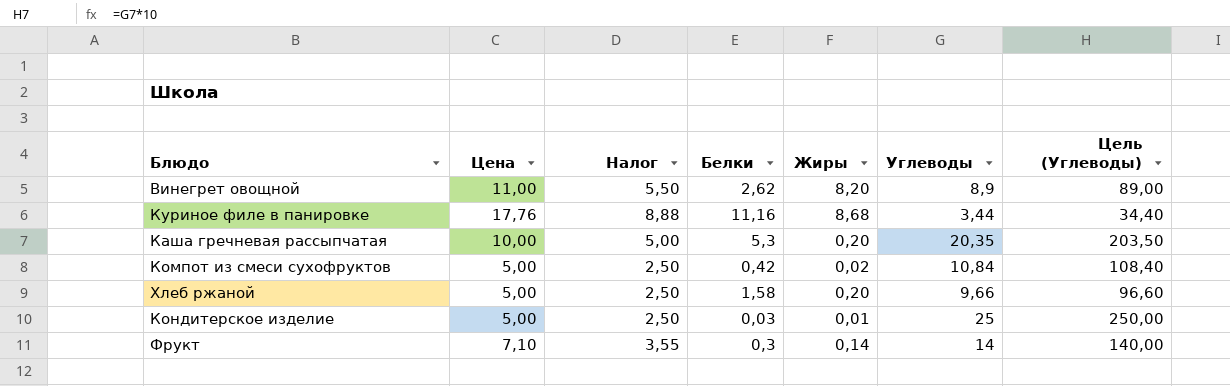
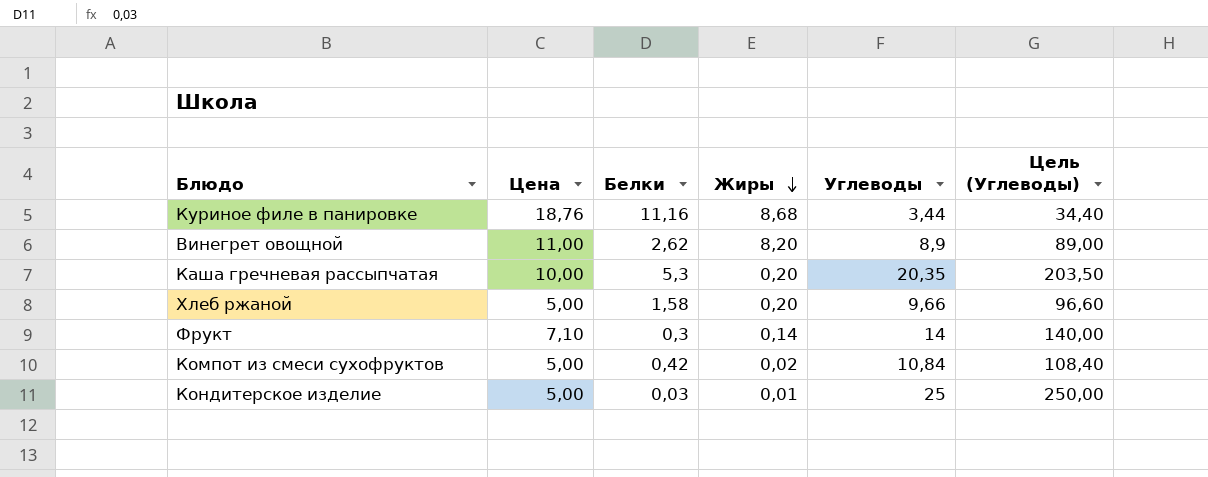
row order: none -> Жиры descending
column Налог | formula: [Цена] * 0,5 -> none
Куриное филе в панировке | Цена: 17,76 -> 18,76

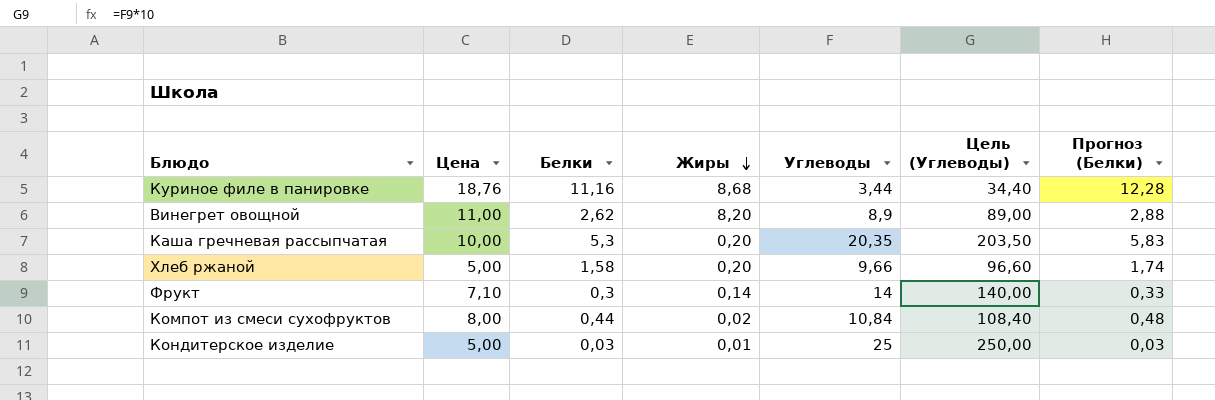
column Прогноз (Белки) | formula: none -> [Белки] * 1,1
Компот из смеси сухофруктов | Цена: 5,00 -> 8,00
Компот из смеси сухофруктов | Белки: 0,42 -> 0,44

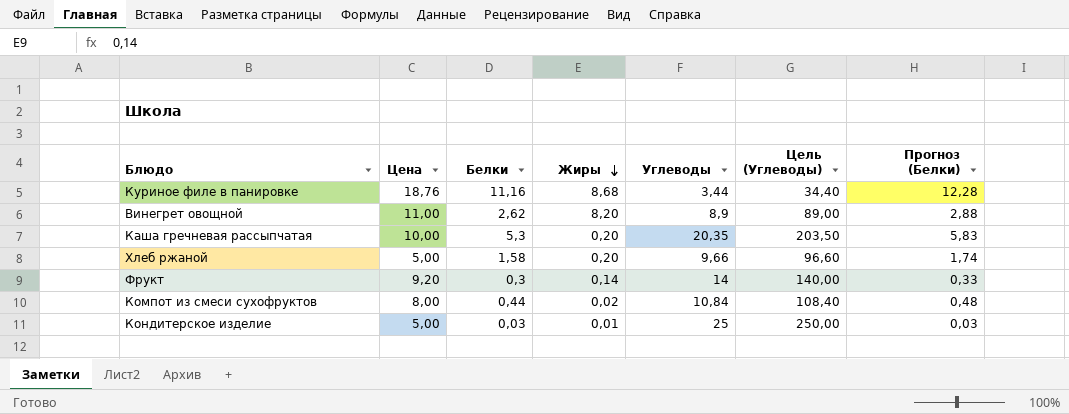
Фрукт | Цена: 7,10 -> 9,20

